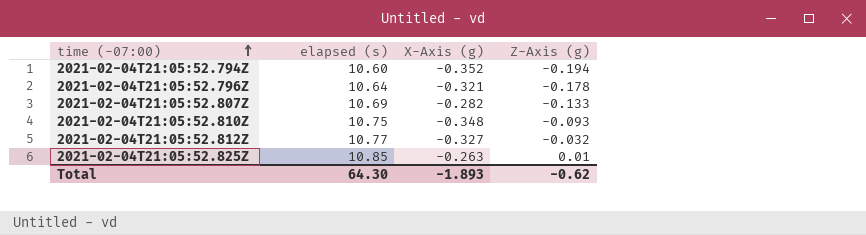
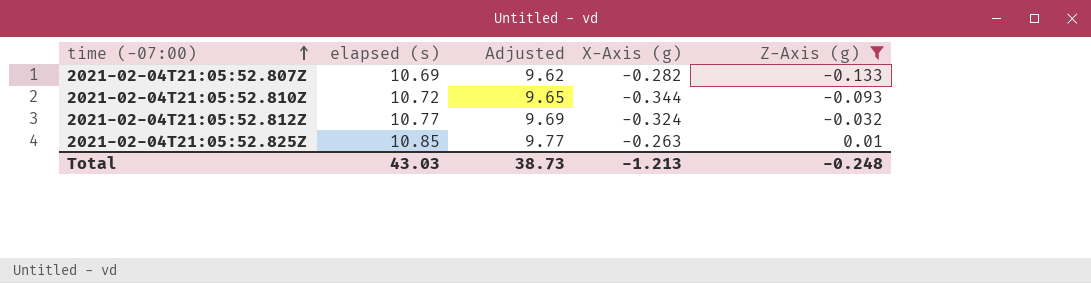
filter: none -> Z-Axis (g) >= -0.133
column Adjusted | formula: none -> [elapsed (s)] * 0.9
2021-02-04T21:05:52.810Z | elapsed (s): 10.75 -> 10.72
2021-02-04T21:05:52.810Z | X-Axis (g): -0.348 -> -0.344
2021-02-04T21:05:52.812Z | X-Axis (g): -0.327 -> -0.324
Total | elapsed (s): 64.30 -> 43.03
Total | X-Axis (g): -1.893 -> -1.213
Total | Z-Axis (g): -0.62 -> -0.248

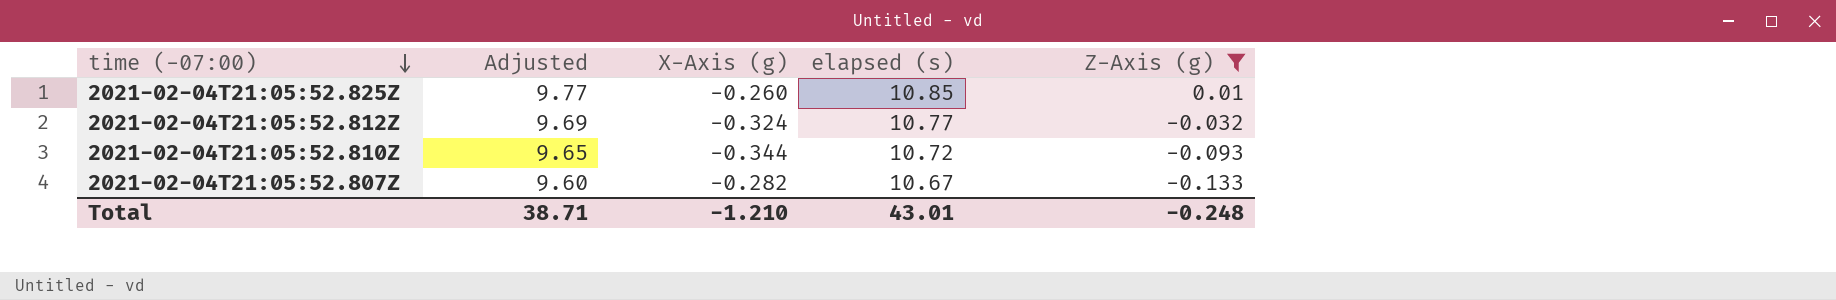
row order: time (-07:00) ascending -> time (-07:00) descending
column elapsed (s) | position: 2 -> 4
2021-02-04T21:05:52.825Z | X-Axis (g): -0.263 -> -0.260
2021-02-04T21:05:52.807Z | Adjusted: 9.62 -> 9.60
2021-02-04T21:05:52.807Z | elapsed (s): 10.69 -> 10.67
Total | Adjusted: 38.73 -> 38.71
Total | X-Axis (g): -1.213 -> -1.210
Total | elapsed (s): 43.03 -> 43.01

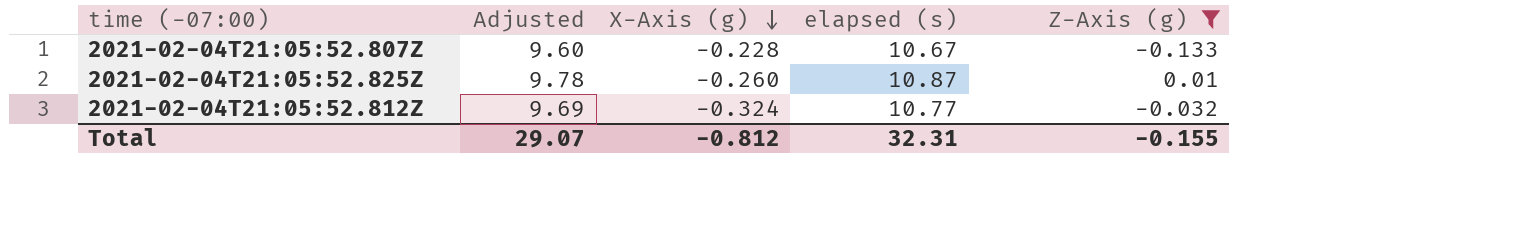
row order: time (-07:00) descending -> X-Axis (g) descending
row 2021-02-04T21:05:52.810Z: 9.65 | -0.344 | 10.72 | -0.093 -> none
2021-02-04T21:05:52.807Z | X-Axis (g): -0.282 -> -0.228
2021-02-04T21:05:52.825Z | Adjusted: 9.77 -> 9.78
2021-02-04T21:05:52.825Z | elapsed (s): 10.85 -> 10.87
Total | Adjusted: 38.71 -> 29.07
Total | X-Axis (g): -1.210 -> -0.812
Total | elapsed (s): 43.01 -> 32.31
Total | Z-Axis (g): -0.248 -> -0.155

